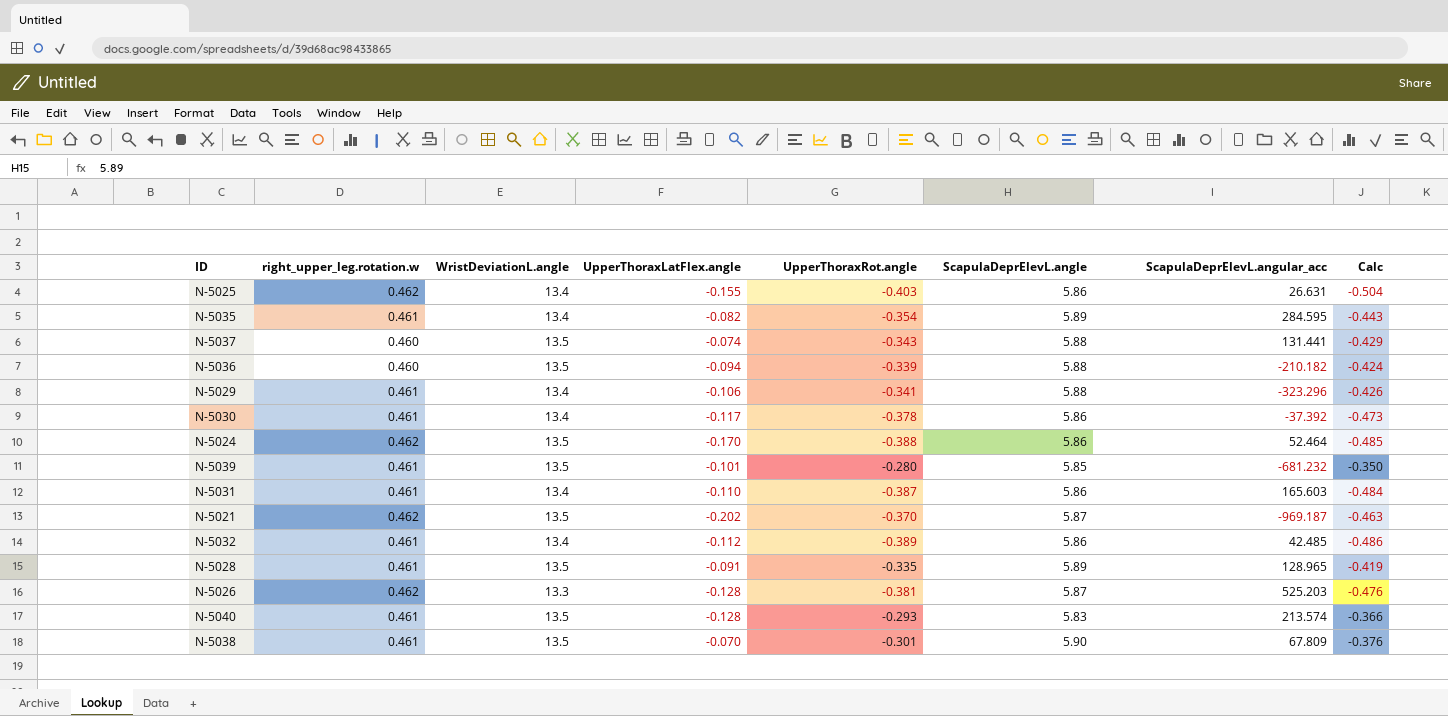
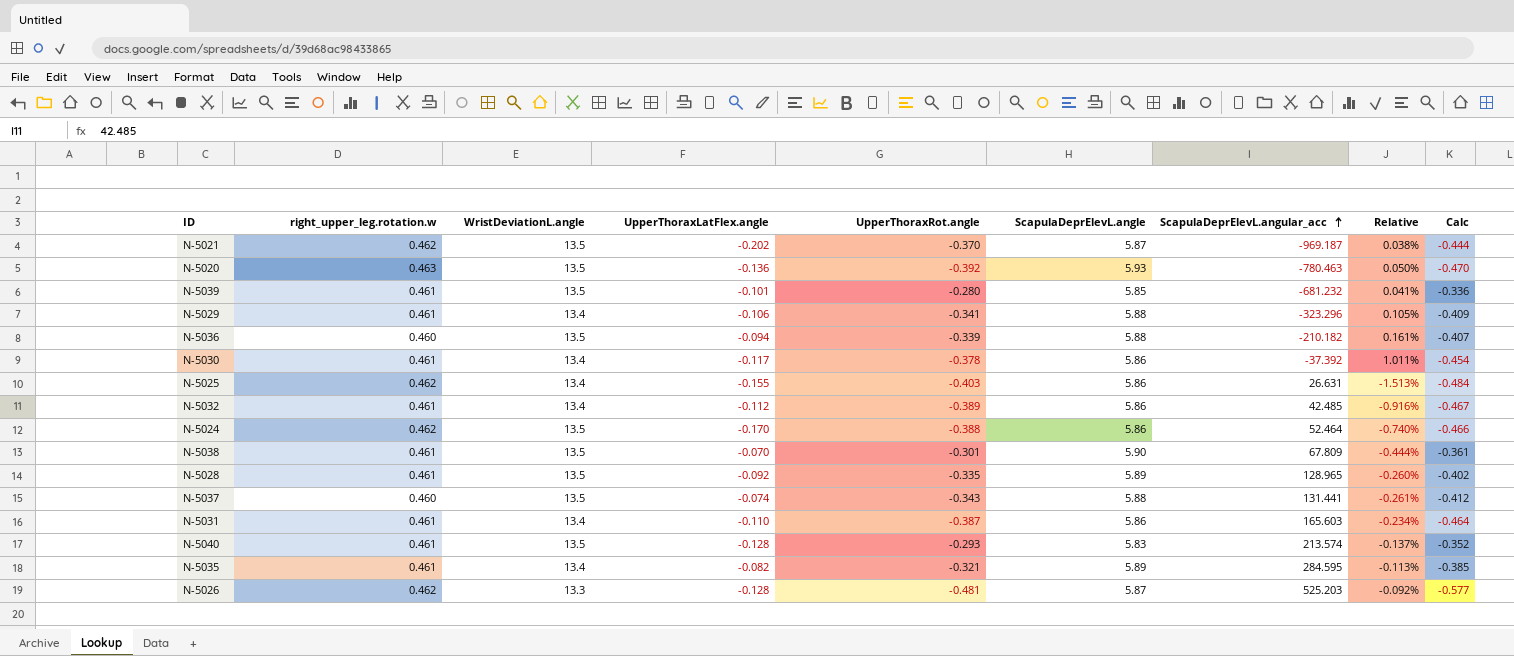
row order: none -> ScapulaDeprElevL.angular_acc ascending
column Relative | formula: none -> [UpperThoraxRot.angle] / [ScapulaDeprElevL.angular_acc]
column Calc | formula: [UpperThoraxRot.angle] * 1.25 -> [UpperThoraxRot.angle] * 1.2
row N-5020: none -> 0.463 | 13.5 | -0.136 | -0.392 | 5.93 | -780.463 | 0.050% | -0.470
N-5028 | UpperThoraxLatFlex.angle: -0.091 -> -0.092
N-5035 | UpperThoraxRot.angle: -0.354 -> -0.321
N-5026 | UpperThoraxRot.angle: -0.381 -> -0.481

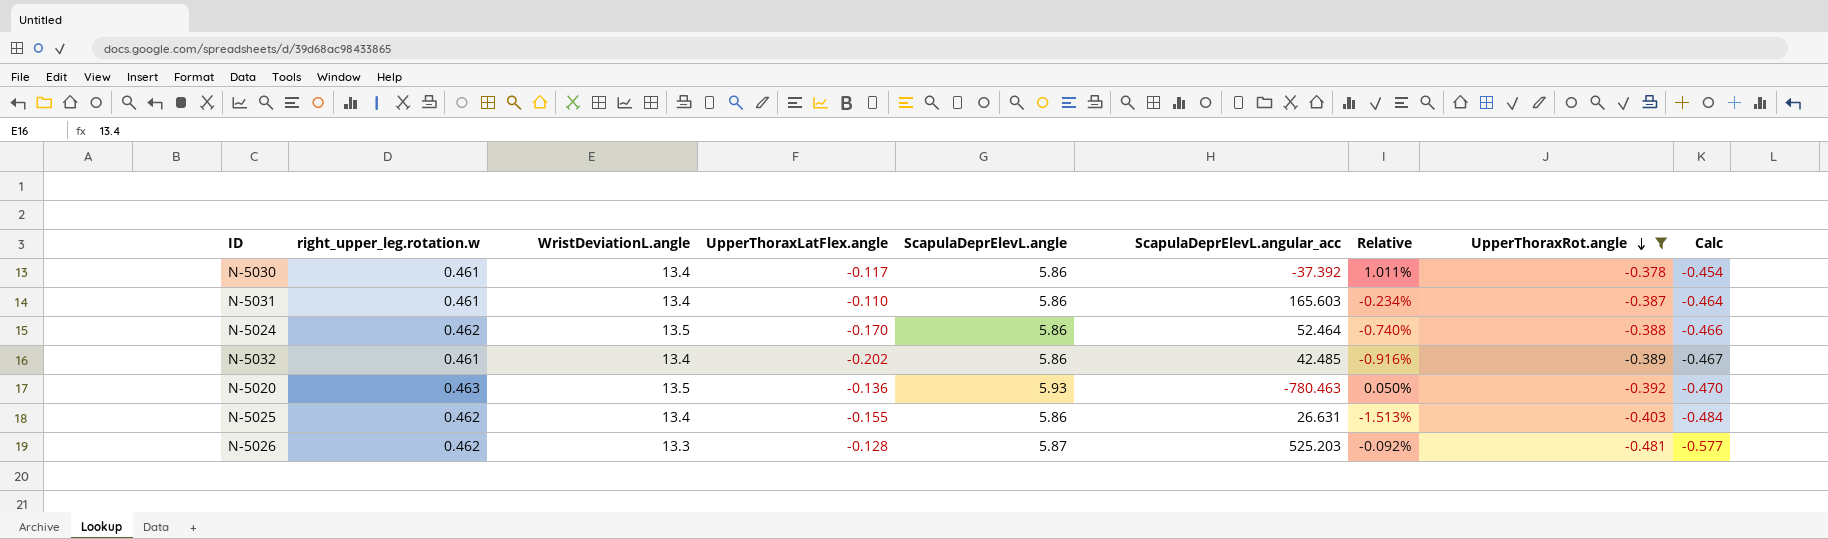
filter: none -> UpperThoraxRot.angle <= -0.378
row order: ScapulaDeprElevL.angular_acc ascending -> UpperThoraxRot.angle descending
column UpperThoraxRot.angle | position: 5 -> 8
N-5032 | UpperThoraxLatFlex.angle: -0.112 -> -0.202

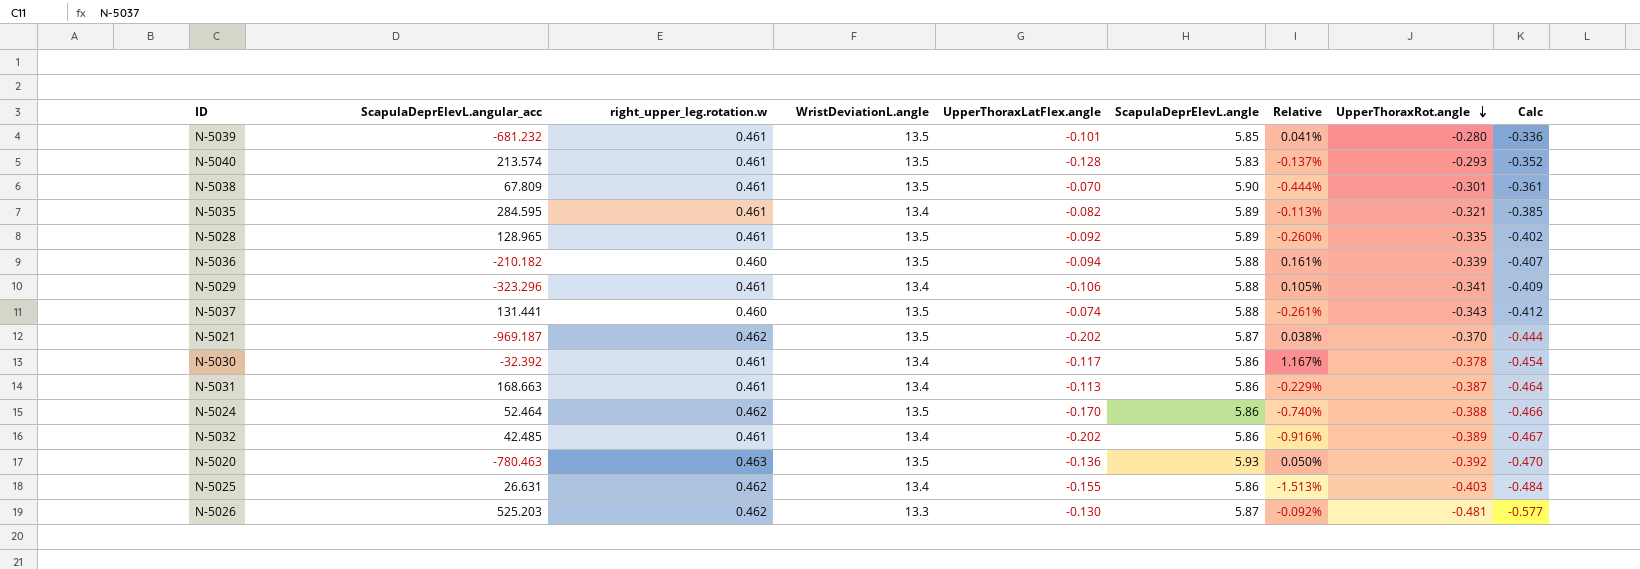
filter: UpperThoraxRot.angle <= -0.378 -> none
column ScapulaDeprElevL.angular_acc | position: 6 -> 2
N-5030 | ScapulaDeprElevL.angular_acc: -37.392 -> -32.392
N-5030 | Relative: 1.011% -> 1.167%
N-5031 | ScapulaDeprElevL.angular_acc: 165.603 -> 168.663
N-5031 | UpperThoraxLatFlex.angle: -0.110 -> -0.113
N-5031 | Relative: -0.234% -> -0.229%
N-5026 | UpperThoraxLatFlex.angle: -0.128 -> -0.130

